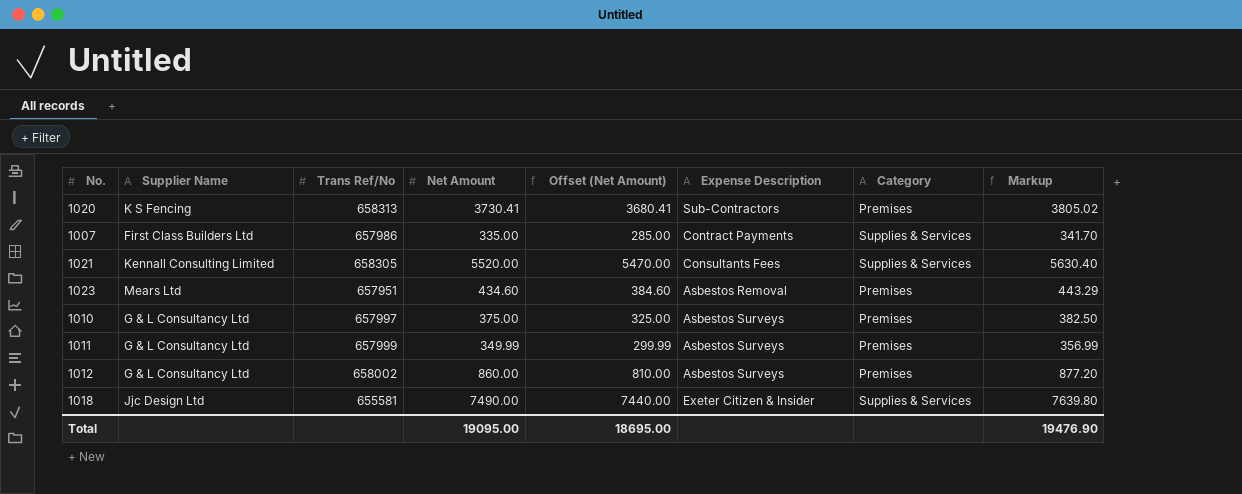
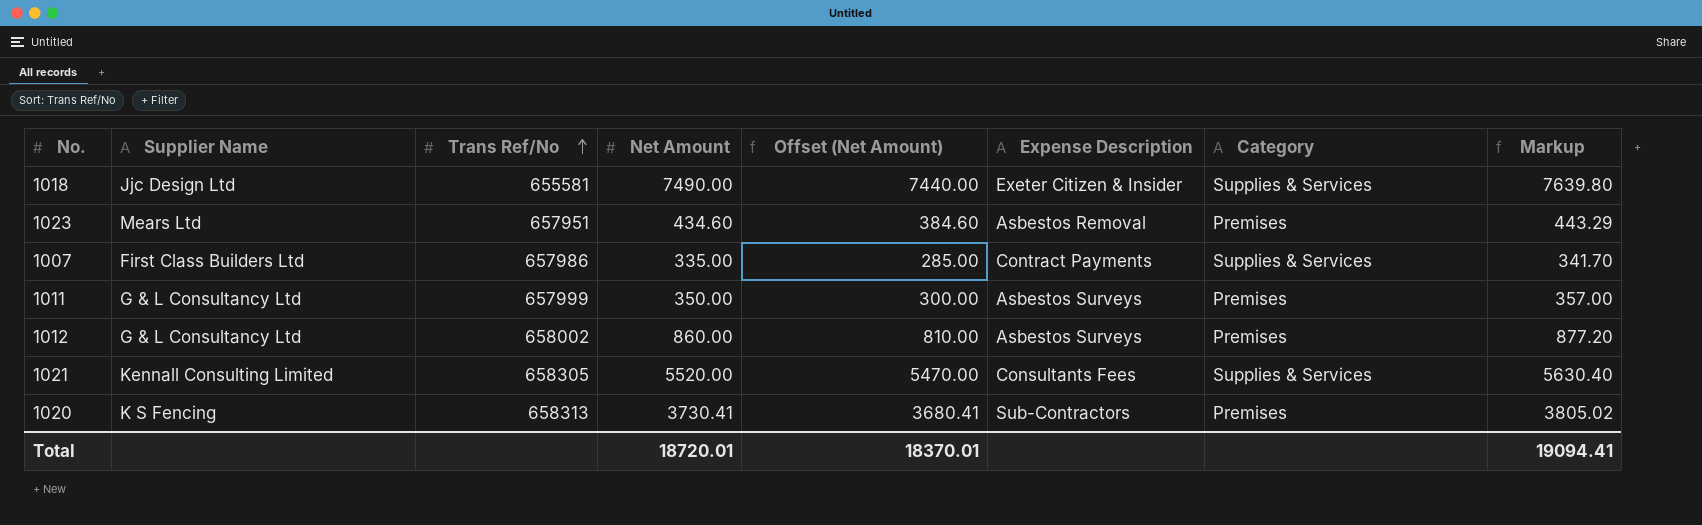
row order: none -> Trans Ref/No ascending
row 1010: G & L Consultancy Ltd | 657997 | 375.00 | 325.00 | Asbestos Surveys | Premises | 382.50 -> none
1011 | Net Amount: 349.99 -> 350.00
1011 | Offset (Net Amount): 299.99 -> 300.00
1011 | Markup: 356.99 -> 357.00
Total | Net Amount: 19095.00 -> 18720.01
Total | Offset (Net Amount): 18695.00 -> 18370.01
Total | Markup: 19476.90 -> 19094.41

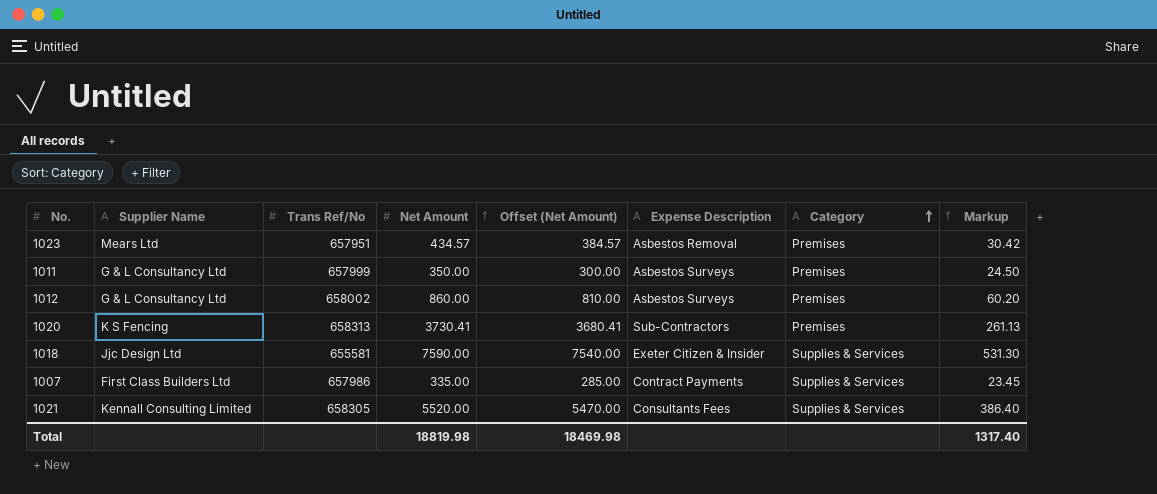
row order: Trans Ref/No ascending -> Category ascending
column Markup | formula: [Net Amount] * 1.02 -> [Net Amount] * 0.07
1023 | Net Amount: 434.60 -> 434.57
1023 | Offset (Net Amount): 384.60 -> 384.57
1018 | Net Amount: 7490.00 -> 7590.00
1018 | Offset (Net Amount): 7440.00 -> 7540.00
Total | Net Amount: 18720.01 -> 18819.98
Total | Offset (Net Amount): 18370.01 -> 18469.98
Total | Markup: 19094.41 -> 1317.40

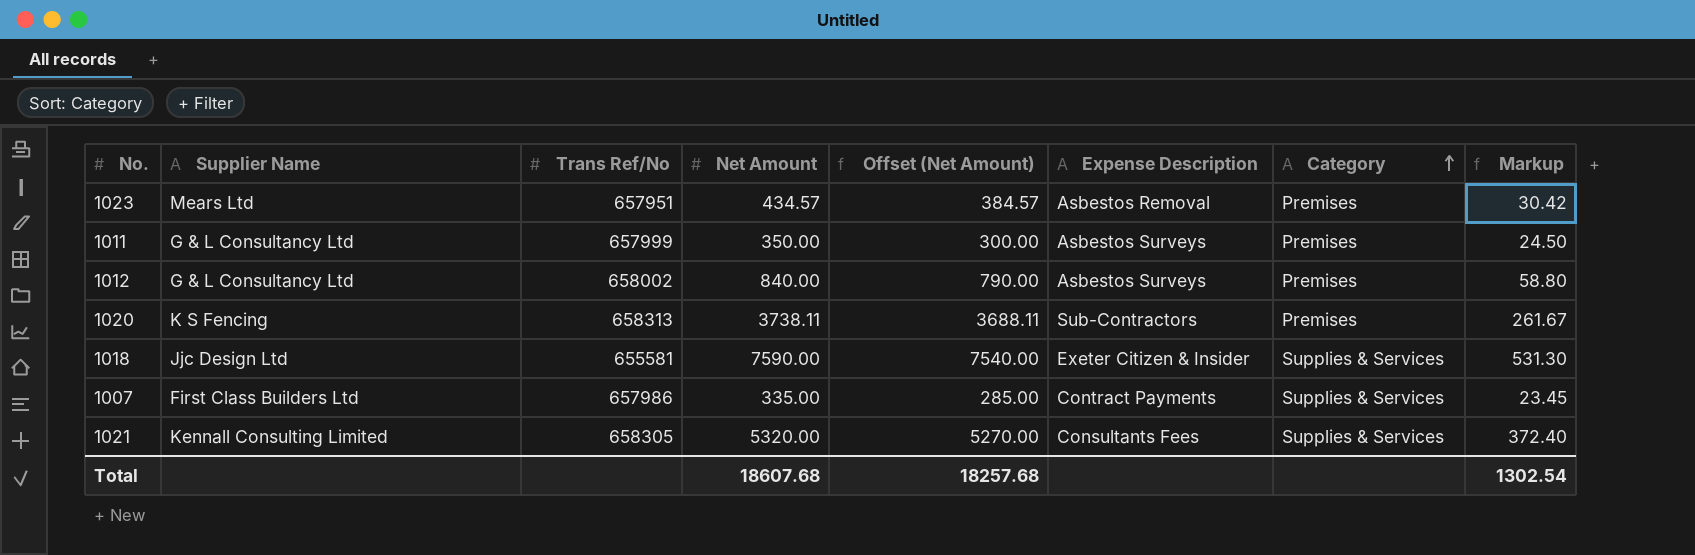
1012 | Net Amount: 860.00 -> 840.00
1012 | Offset (Net Amount): 810.00 -> 790.00
1012 | Markup: 60.20 -> 58.80
1020 | Net Amount: 3730.41 -> 3738.11
1020 | Offset (Net Amount): 3680.41 -> 3688.11
1020 | Markup: 261.13 -> 261.67
1021 | Net Amount: 5520.00 -> 5320.00
1021 | Offset (Net Amount): 5470.00 -> 5270.00
1021 | Markup: 386.40 -> 372.40
Total | Net Amount: 18819.98 -> 18607.68
Total | Offset (Net Amount): 18469.98 -> 18257.68
Total | Markup: 1317.40 -> 1302.54

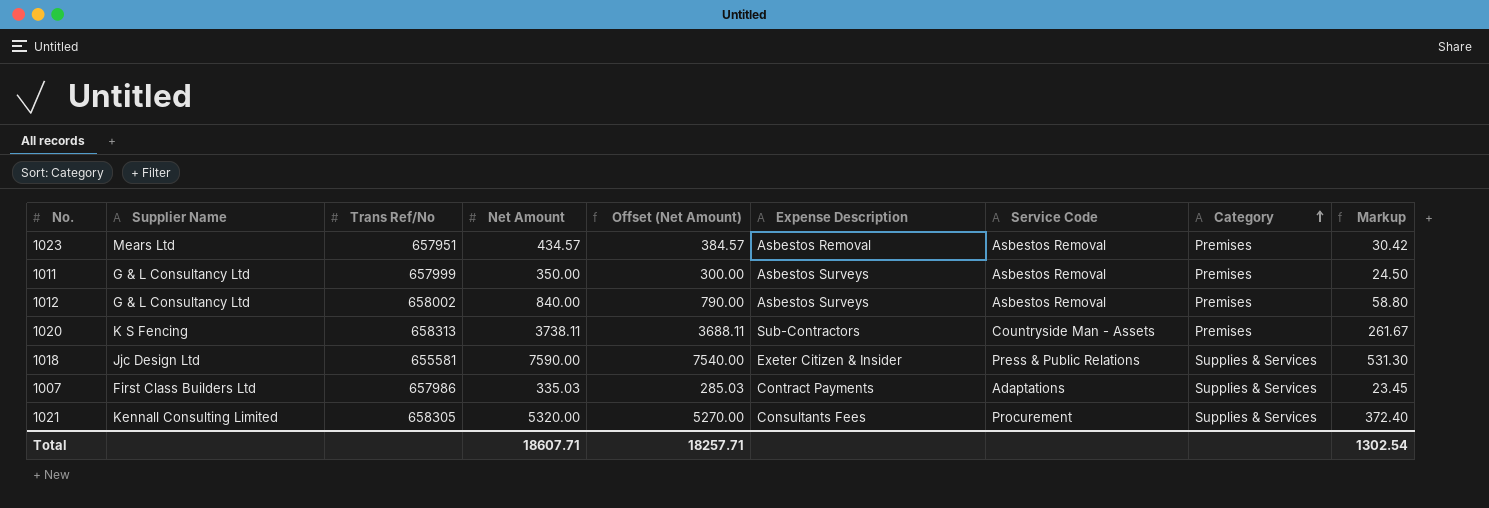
column Service Code | position: none -> 7
1007 | Net Amount: 335.00 -> 335.03
1007 | Offset (Net Amount): 285.00 -> 285.03
Total | Net Amount: 18607.68 -> 18607.71
Total | Offset (Net Amount): 18257.68 -> 18257.71

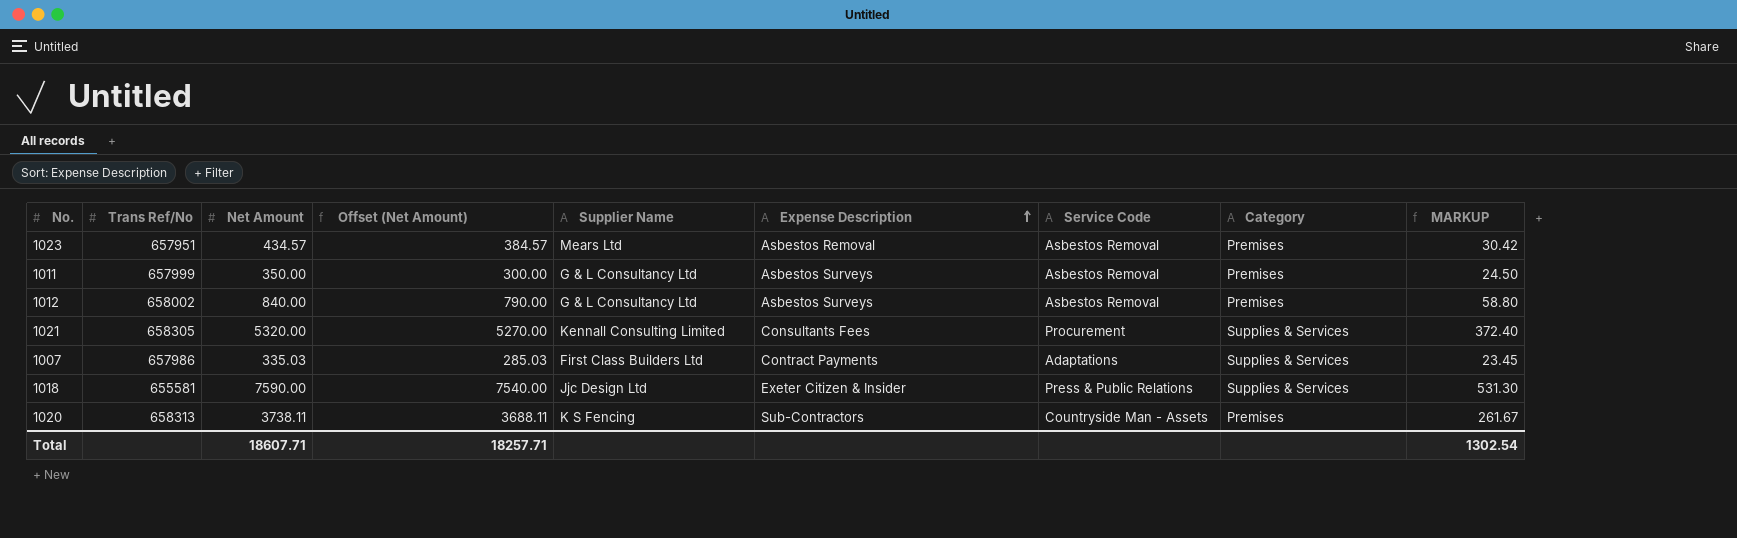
row order: Category ascending -> Expense Description ascending
column Supplier Name | position: 2 -> 5
column name: Markup -> MARKUP

